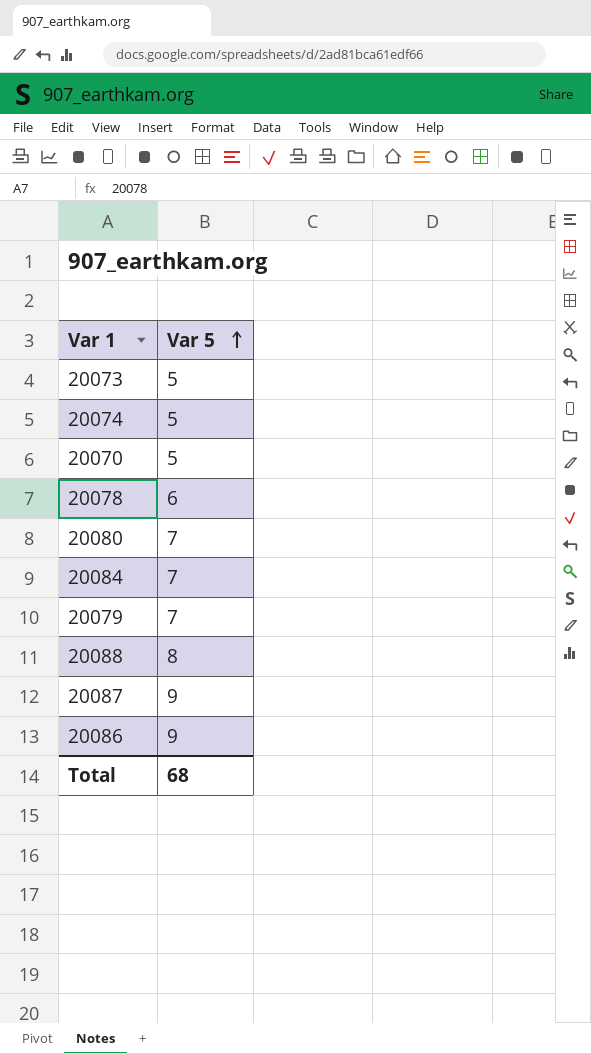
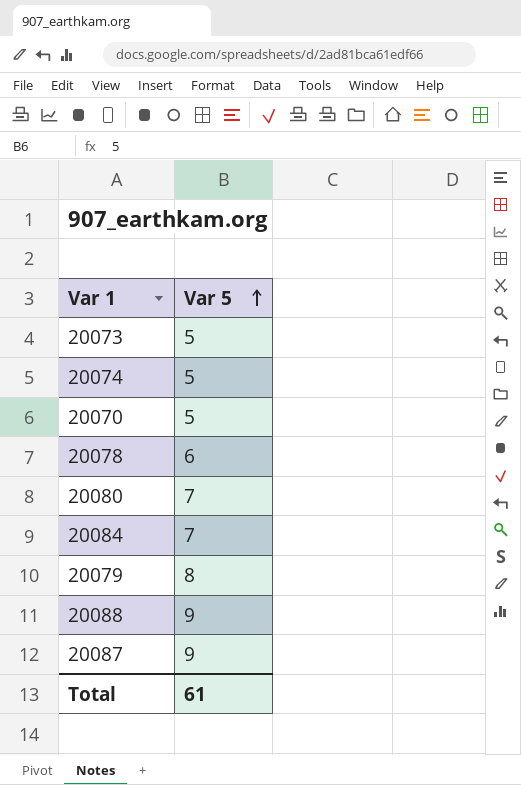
row 20086: 9 -> none
20079 | Var 5: 7 -> 8
20088 | Var 5: 8 -> 9
Total | Var 5: 68 -> 61

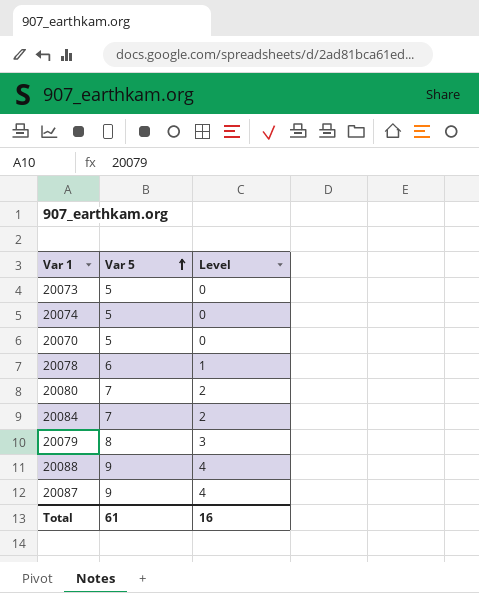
column Level | formula: none -> [Var 5] - 5

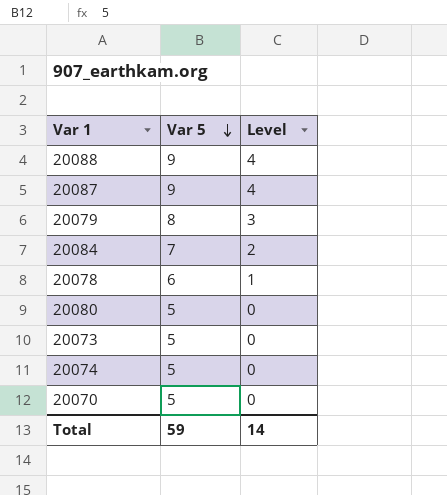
row order: Var 5 ascending -> Var 5 descending
20080 | Var 5: 7 -> 5
20080 | Level: 2 -> 0
Total | Var 5: 61 -> 59
Total | Level: 16 -> 14

